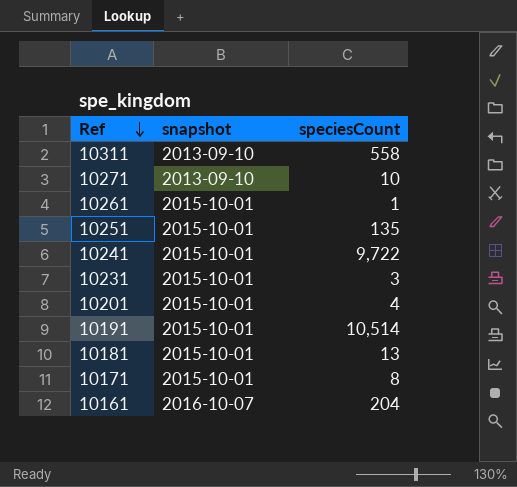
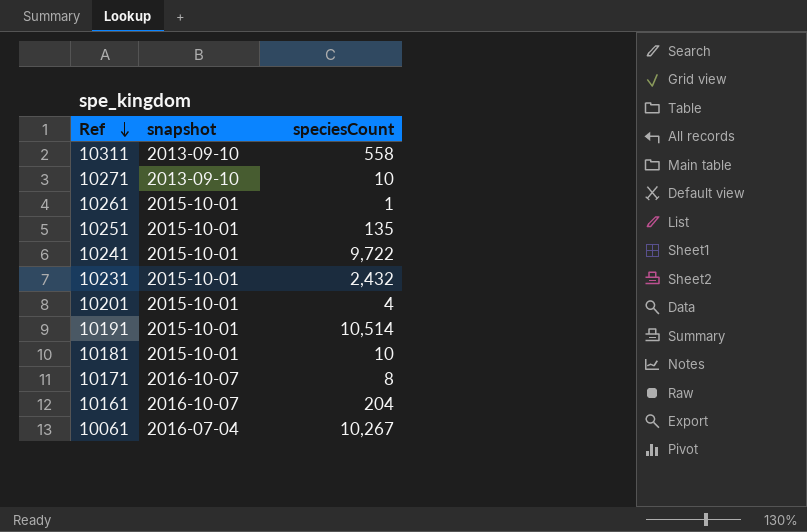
10231 | speciesCount: 3 -> 2,432
10181 | speciesCount: 13 -> 10
10171 | snapshot: 2015-10-01 -> 2016-10-07
row 10061: none -> 2016-07-04 | 10,267

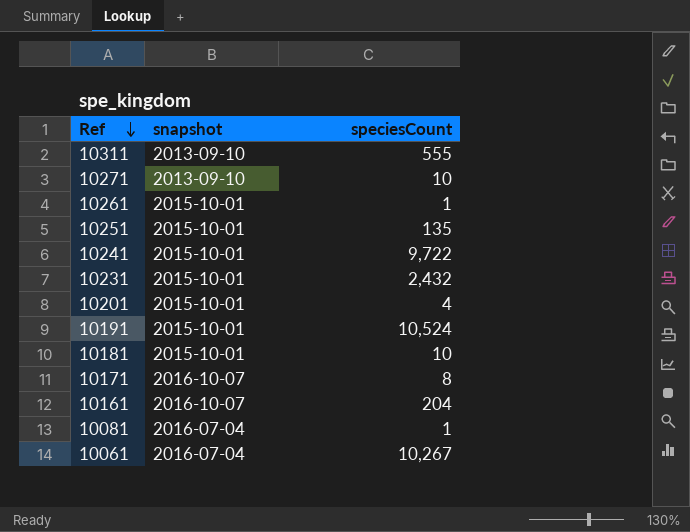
10311 | speciesCount: 558 -> 555
10191 | speciesCount: 10,514 -> 10,524
row 10081: none -> 2016-07-04 | 1

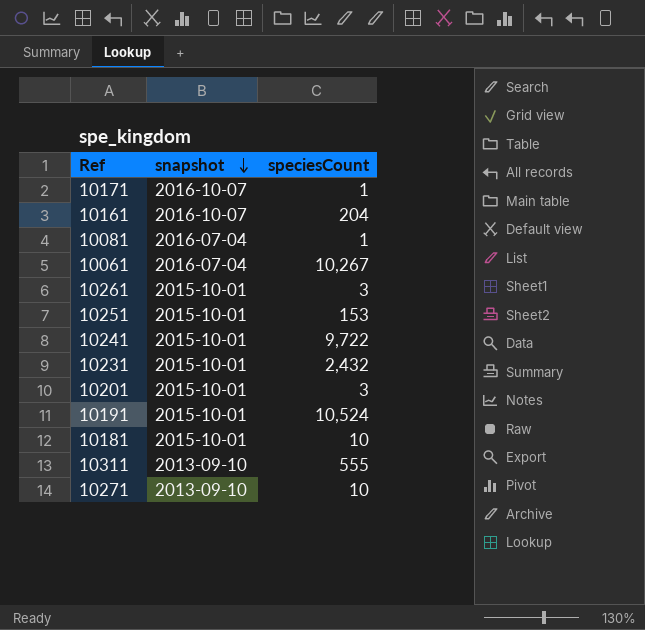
row order: Ref descending -> snapshot descending
10171 | speciesCount: 8 -> 1
10261 | speciesCount: 1 -> 3
10251 | speciesCount: 135 -> 153
10201 | speciesCount: 4 -> 3

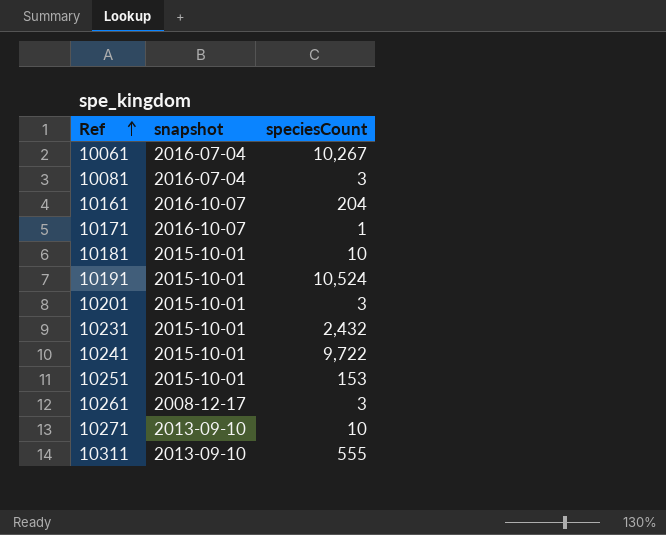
row order: snapshot descending -> Ref ascending
10081 | speciesCount: 1 -> 3
10261 | snapshot: 2015-10-01 -> 2008-12-17

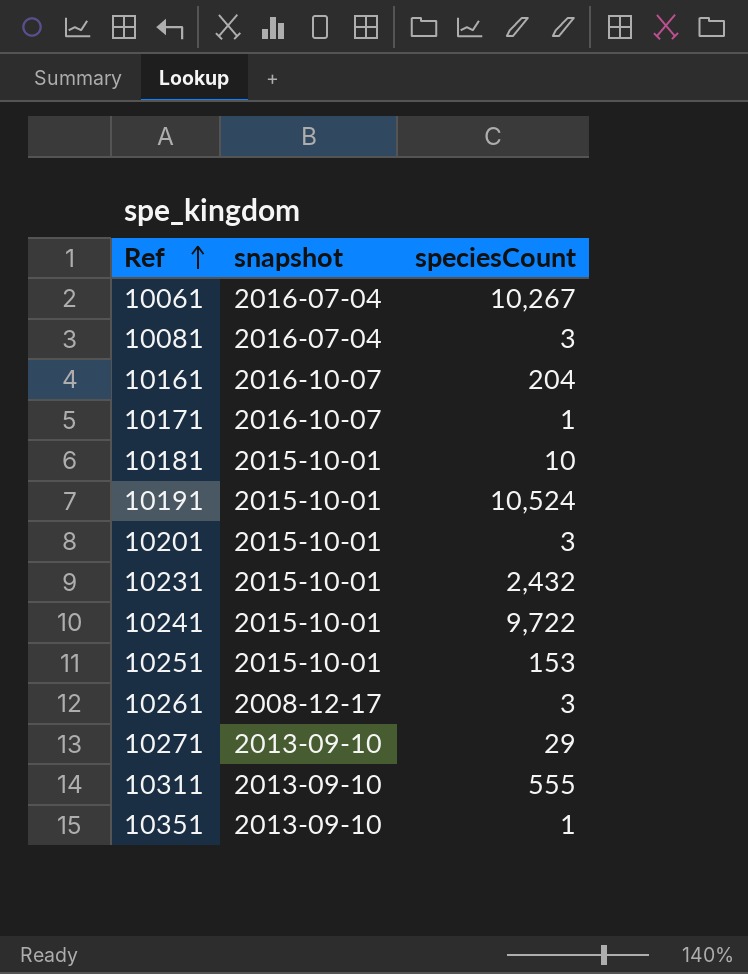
10271 | speciesCount: 10 -> 29
row 10351: none -> 2013-09-10 | 1

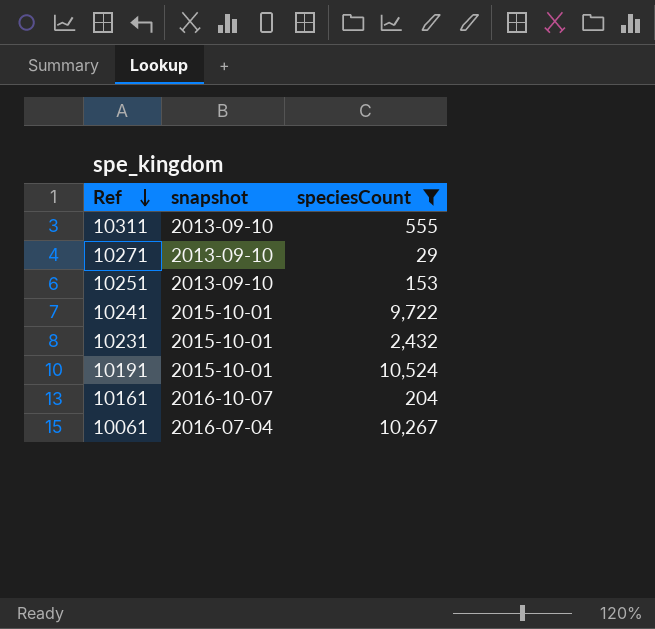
filter: none -> speciesCount >= 29
row order: Ref ascending -> Ref descending
10251 | snapshot: 2015-10-01 -> 2013-09-10

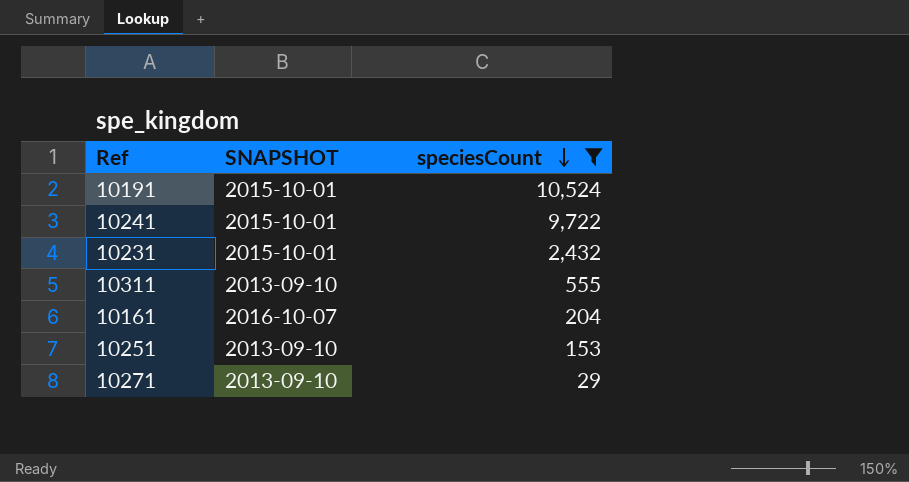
row order: Ref descending -> speciesCount descending
column name: snapshot -> SNAPSHOT
row 10061: 2016-07-04 | 10,267 -> none

